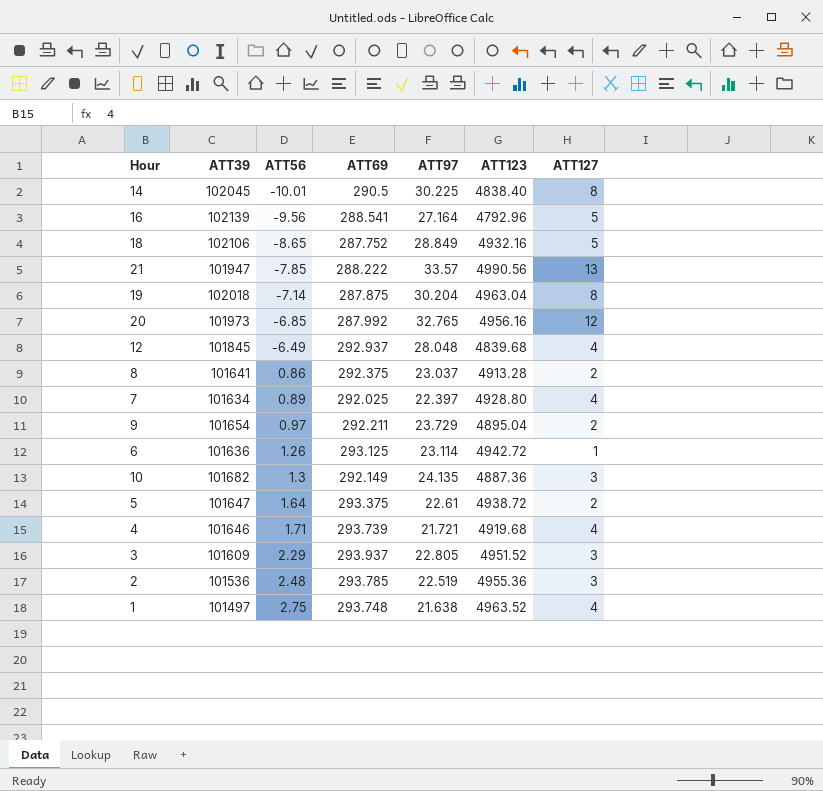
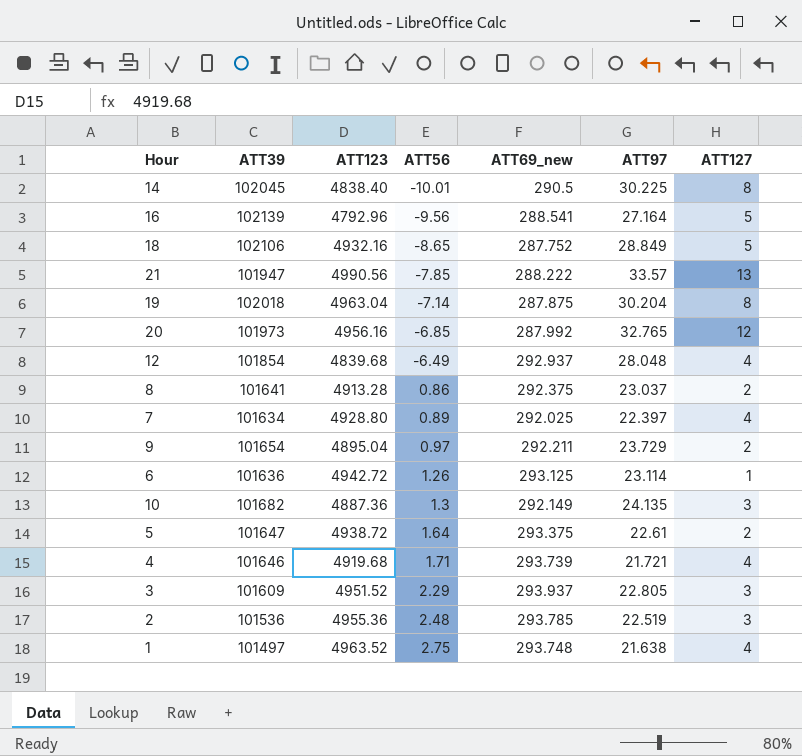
column ATT123 | position: 6 -> 3
column name: ATT69 -> ATT69_new
12 | ATT39: 101845 -> 101854

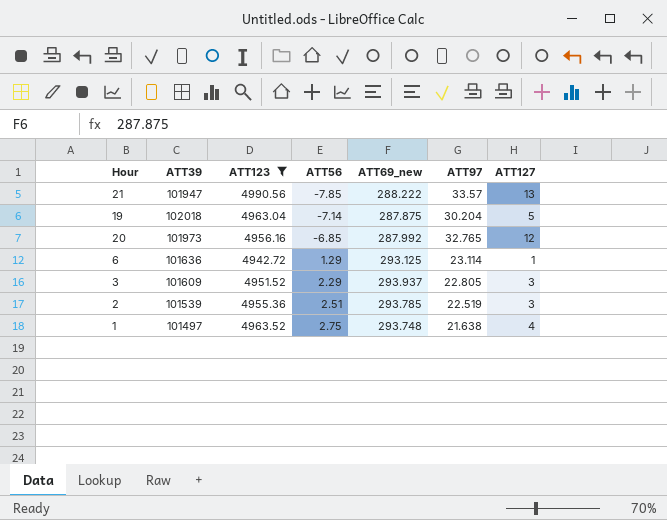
filter: none -> ATT123 >= 4942.72
19 | ATT127: 8 -> 5
6 | ATT56: 1.26 -> 1.29
2 | ATT39: 101536 -> 101539
2 | ATT56: 2.48 -> 2.51

